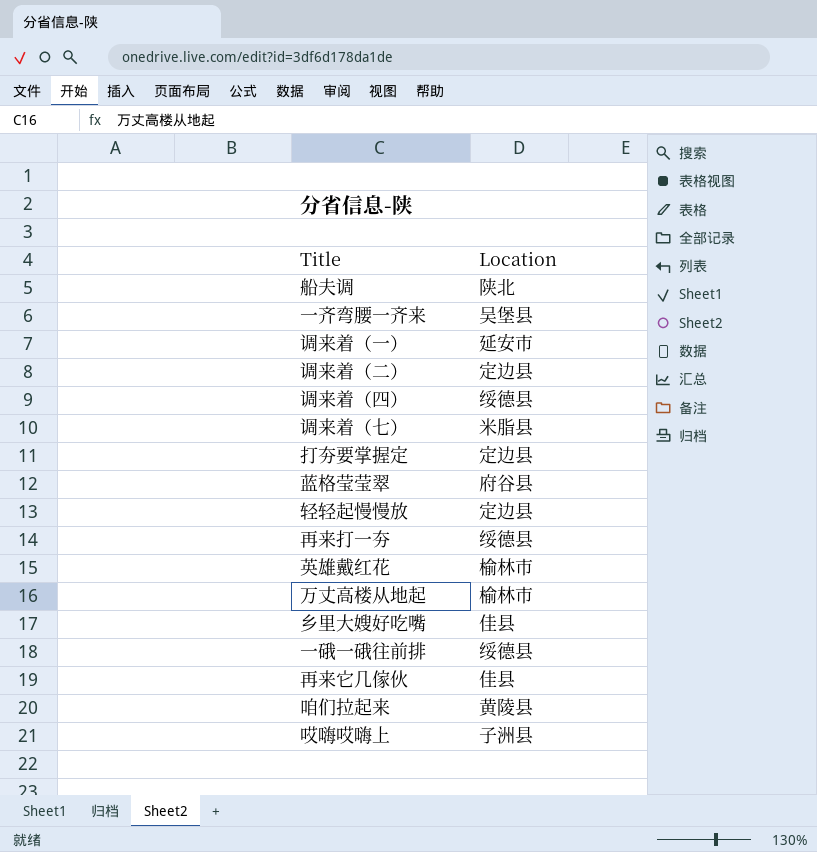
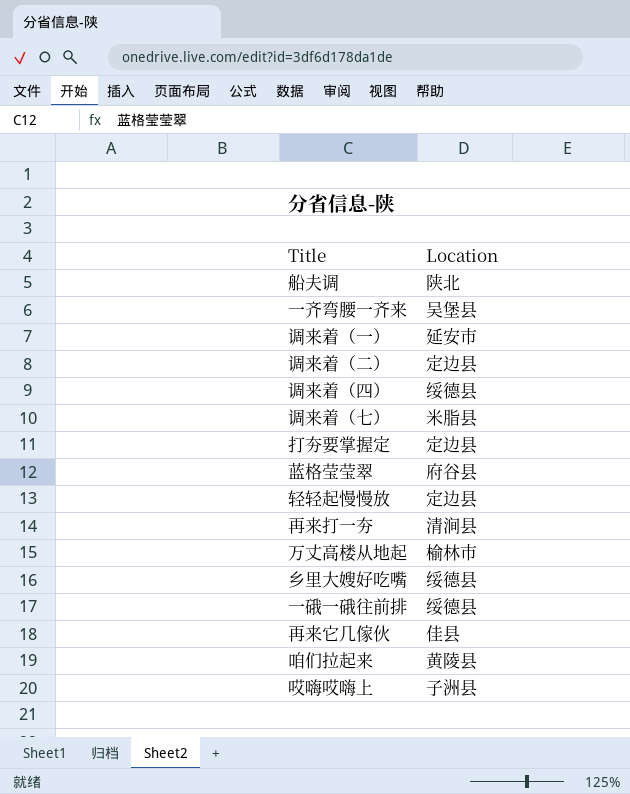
row 英雄戴红花: 榆林市 -> none
再来打一夯 | Location: 绥德县 -> 清涧县
乡里大嫂好吃嘴 | Location: 佳县 -> 绥德县

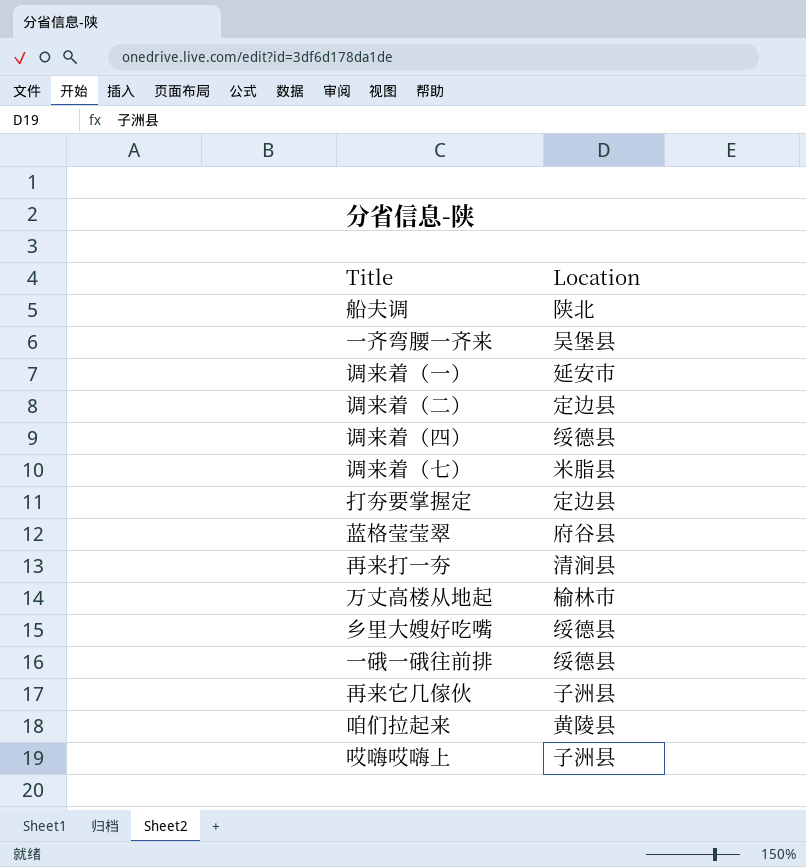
row 轻轻起慢慢放: 定边县 -> none
再来它几傢伙 | Location: 佳县 -> 子洲县

